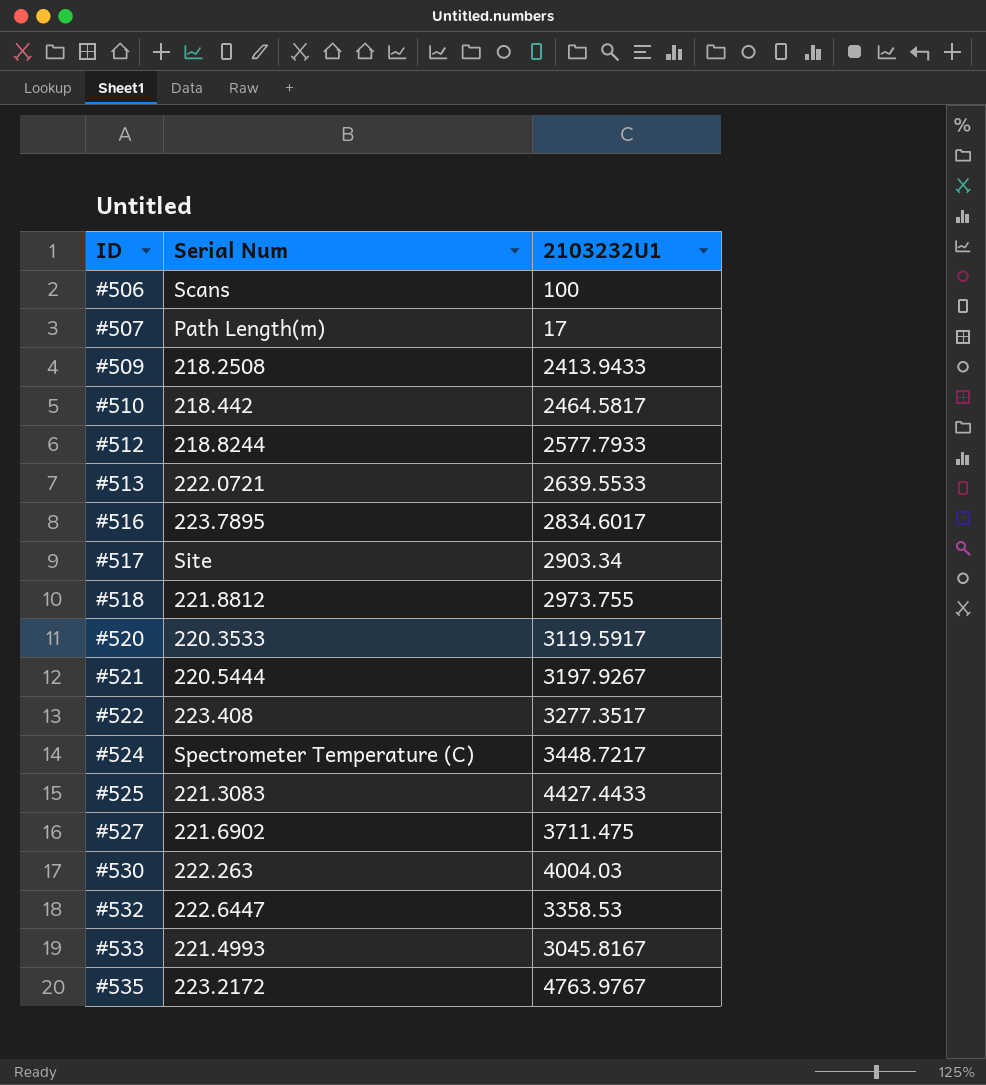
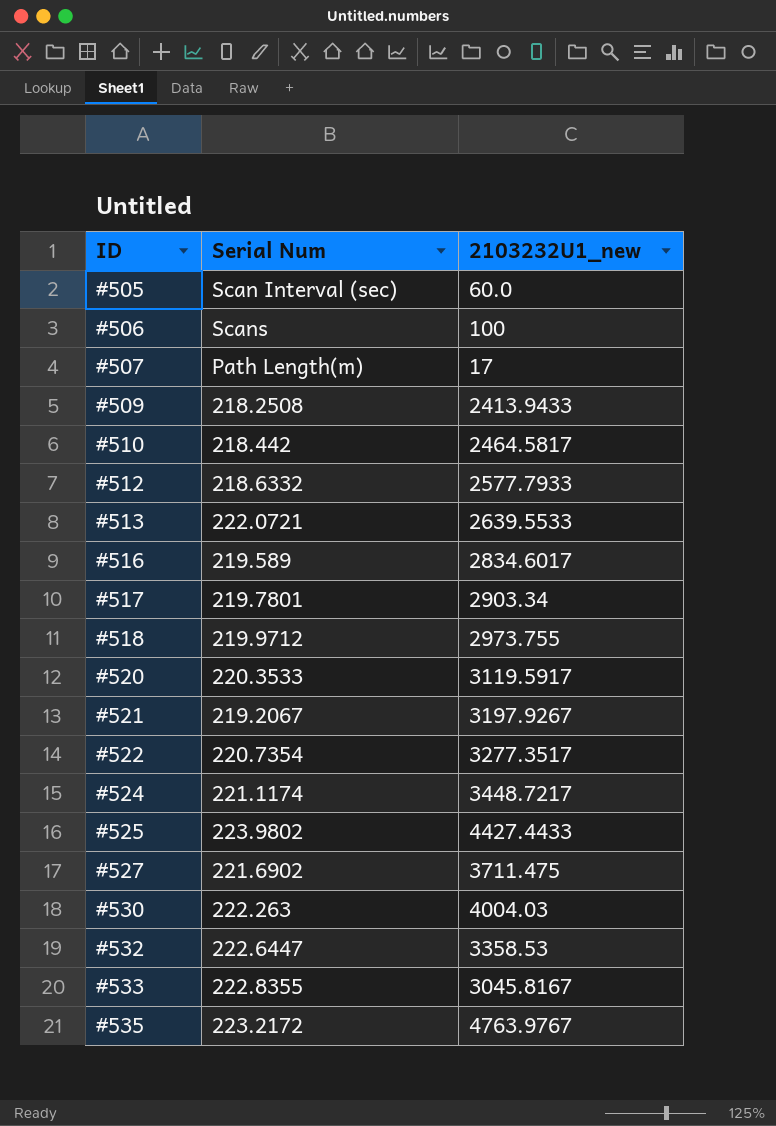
column name: 2103232U1 -> 2103232U1_new
row #505: none -> Scan Interval (sec) | 60.0
#512 | Serial Num: 218.8244 -> 218.6332
#516 | Serial Num: 223.7895 -> 219.589
#517 | Serial Num: Site -> 219.7801
#518 | Serial Num: 221.8812 -> 219.9712
#521 | Serial Num: 220.5444 -> 219.2067
#522 | Serial Num: 223.408 -> 220.7354
#524 | Serial Num: Spectrometer Temperature (C) -> 221.1174
#525 | Serial Num: 221.3083 -> 223.9802
#533 | Serial Num: 221.4993 -> 222.8355

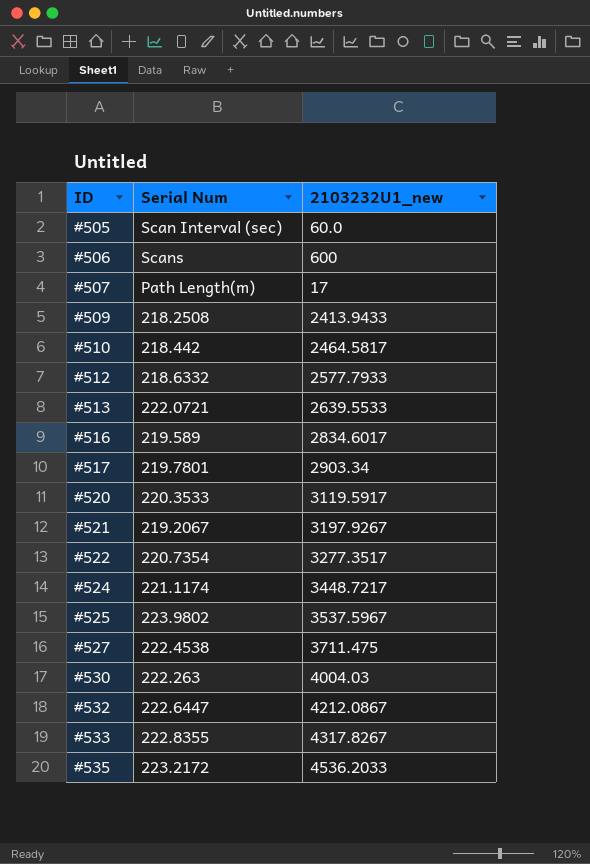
row #518: 219.9712 | 2973.755 -> none
#506 | 2103232U1_new: 100 -> 600
#525 | 2103232U1_new: 4427.4433 -> 3537.5967
#527 | Serial Num: 221.6902 -> 222.4538
#532 | 2103232U1_new: 3358.53 -> 4212.0867
#533 | 2103232U1_new: 3045.8167 -> 4317.8267
#535 | 2103232U1_new: 4763.9767 -> 4536.2033

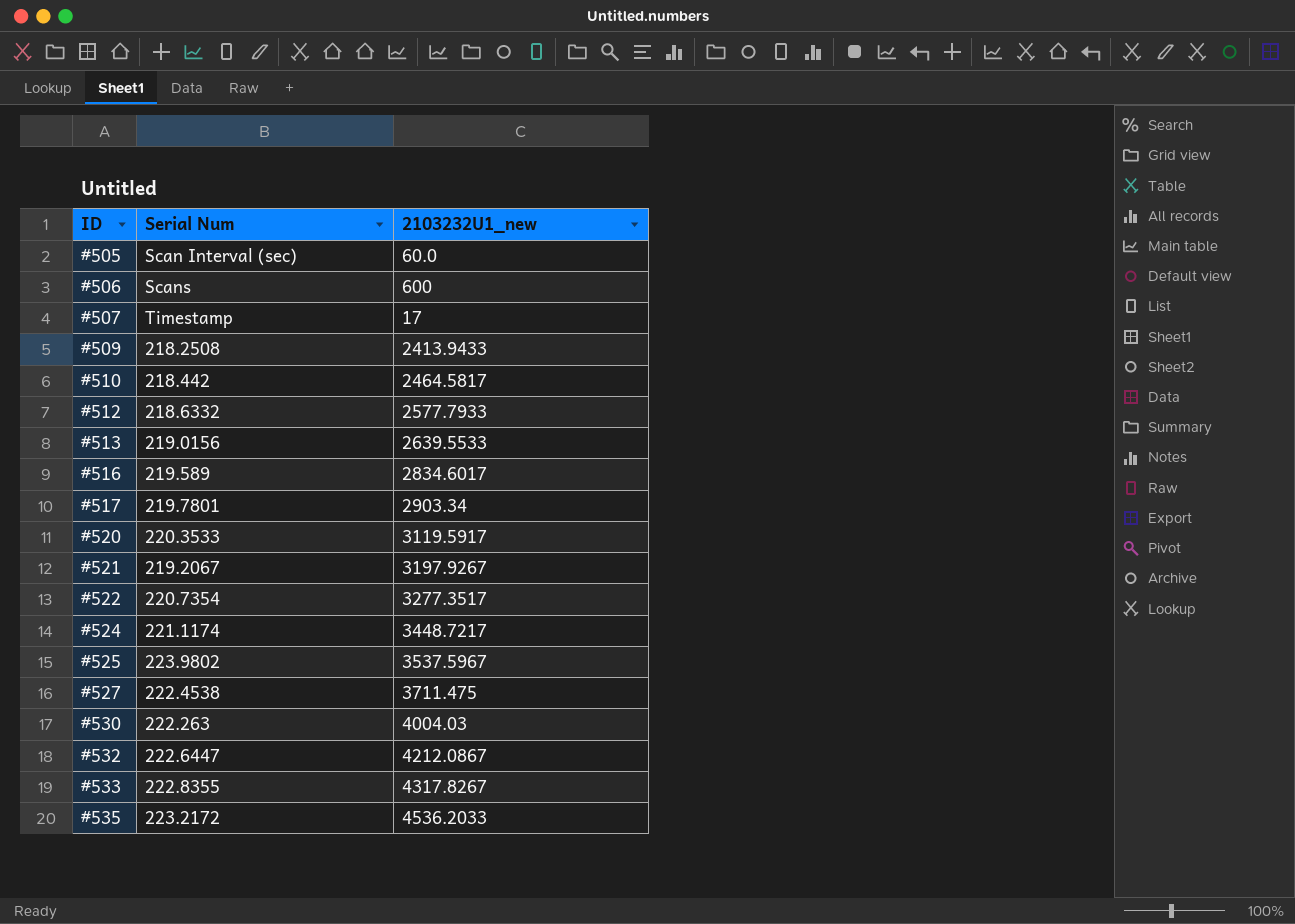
#507 | Serial Num: Path Length(m) -> Timestamp
#513 | Serial Num: 222.0721 -> 219.0156

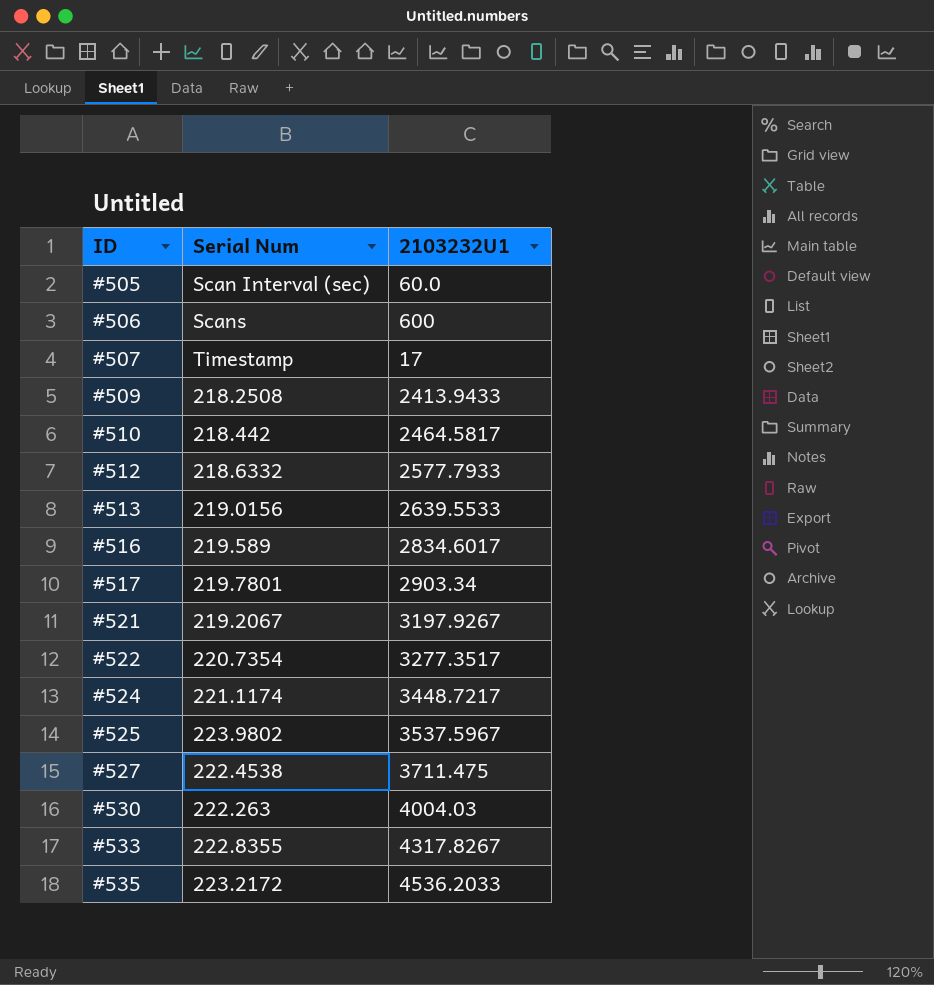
column name: 2103232U1_new -> 2103232U1
row #520: 220.3533 | 3119.5917 -> none
row #532: 222.6447 | 4212.0867 -> none

